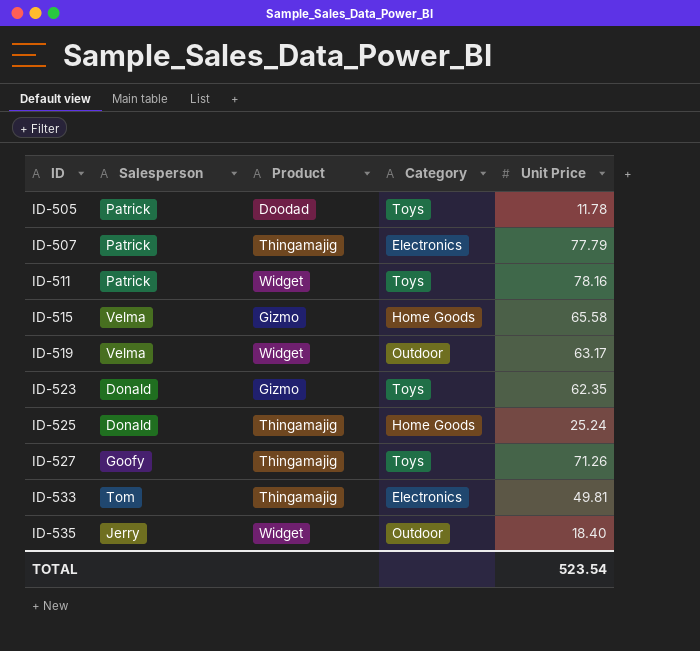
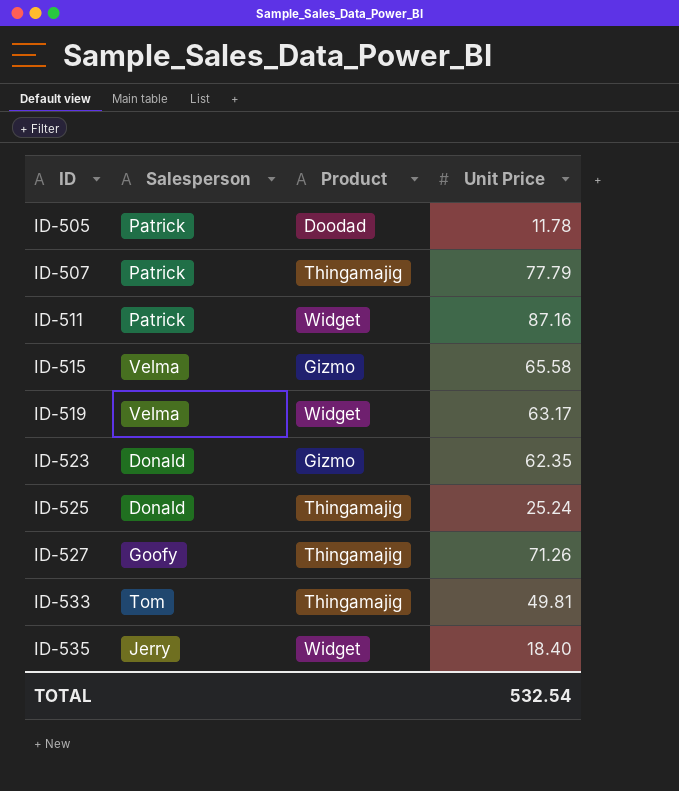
column Category | position: 4 -> none
ID-511 | Unit Price: 78.16 -> 87.16
TOTAL | Unit Price: 523.54 -> 532.54

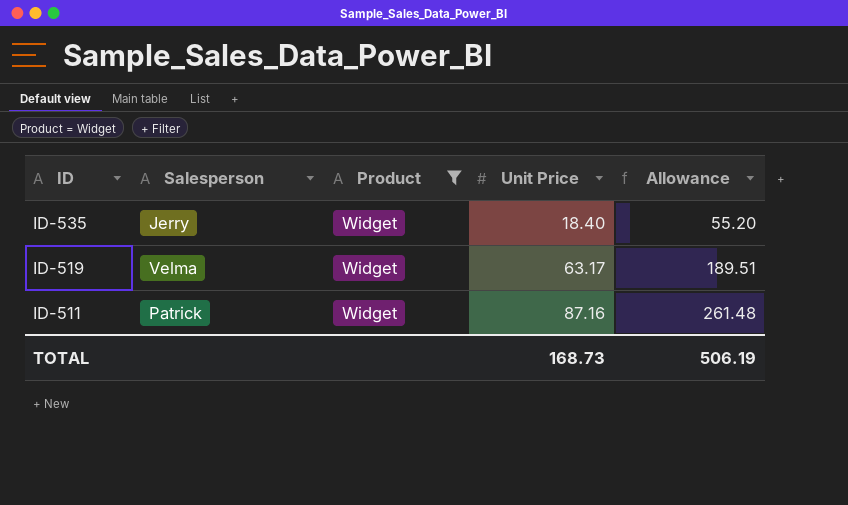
filter: none -> Product = Widget
row order: ID ascending -> ID descending
column Allowance | formula: none -> [Unit Price] * 3
TOTAL | Unit Price: 532.54 -> 168.73

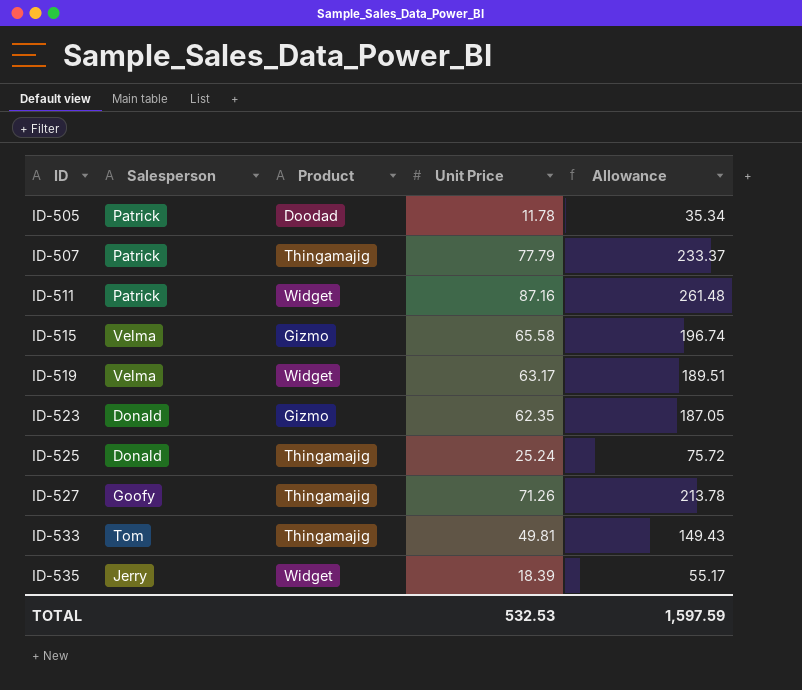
filter: Product = Widget -> none
row order: ID descending -> ID ascending
ID-535 | Unit Price: 18.40 -> 18.39
ID-535 | Allowance: 55.20 -> 55.17
TOTAL | Unit Price: 168.73 -> 532.53
TOTAL | Allowance: 506.19 -> 1,597.59

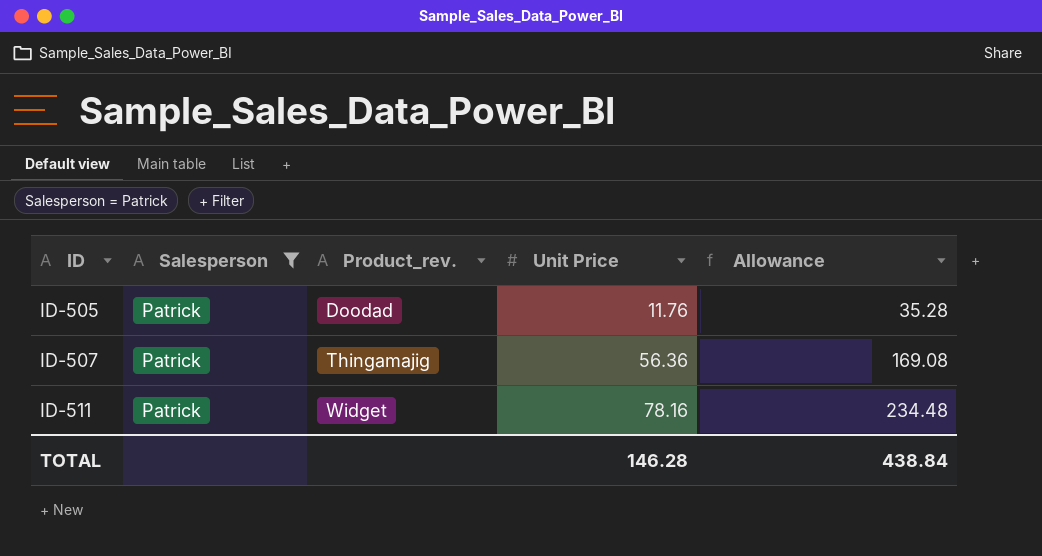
filter: none -> Salesperson = Patrick
column name: Product -> Product_rev.
ID-505 | Unit Price: 11.78 -> 11.76
ID-505 | Allowance: 35.34 -> 35.28
ID-507 | Unit Price: 77.79 -> 56.36
ID-507 | Allowance: 233.37 -> 169.08
ID-511 | Unit Price: 87.16 -> 78.16
ID-511 | Allowance: 261.48 -> 234.48
TOTAL | Unit Price: 532.53 -> 146.28
TOTAL | Allowance: 1,597.59 -> 438.84

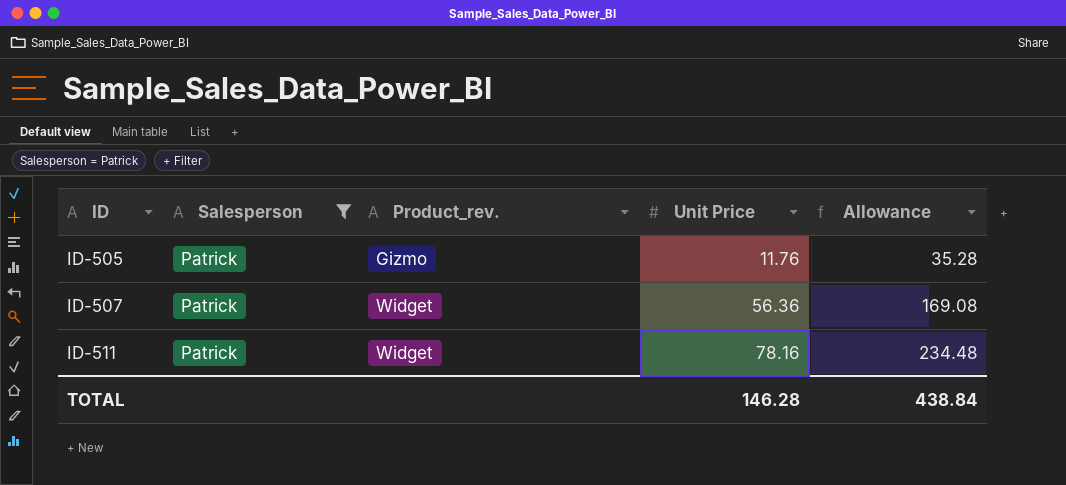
ID-505 | Product_rev.: Doodad -> Gizmo
ID-507 | Product_rev.: Thingamajig -> Widget

